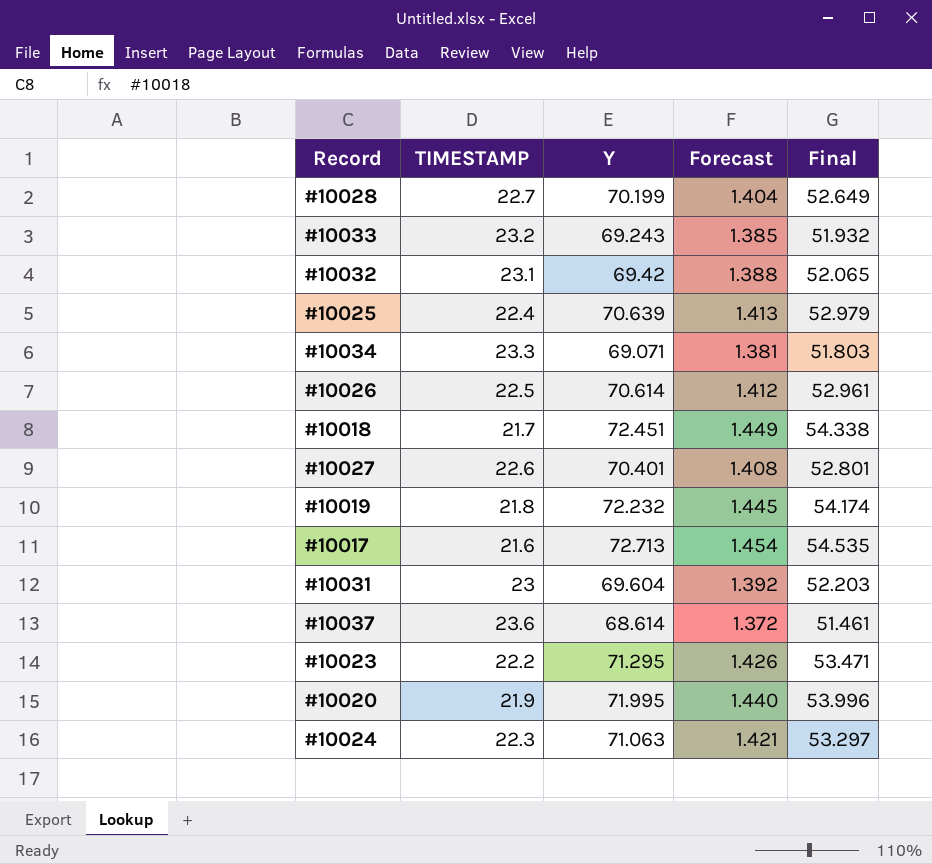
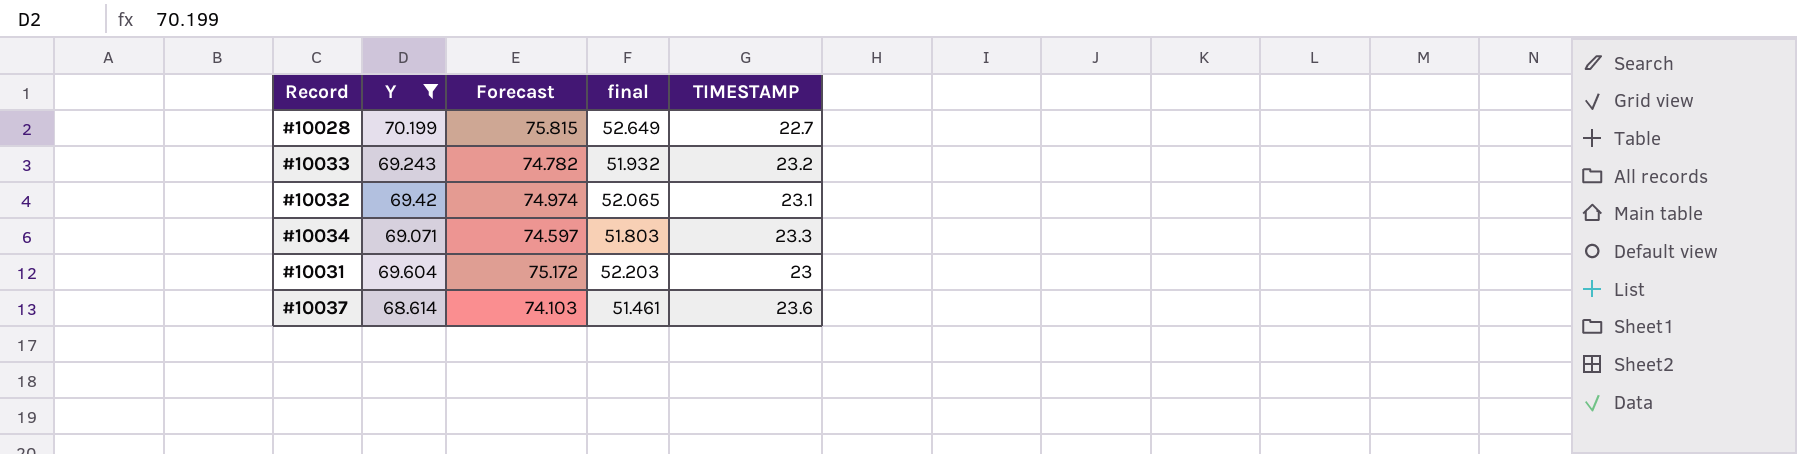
filter: none -> Y <= 70.199
column Forecast | formula: [Y] * 0.02 -> [Y] * 1.08
column name: Final -> final
column TIMESTAMP | position: 2 -> 5

